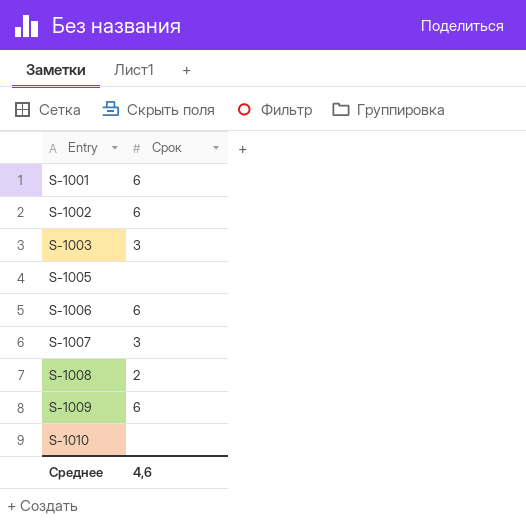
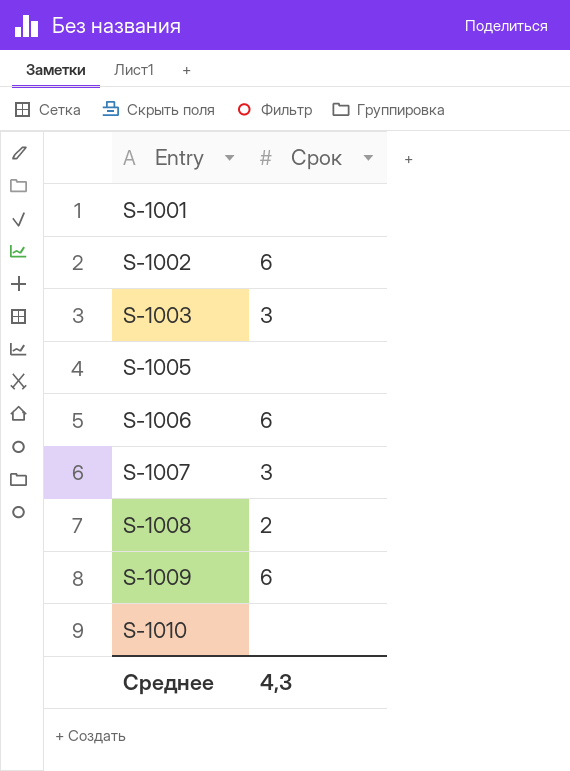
S-1001 | Срок: 6 -> none
Среднее | Срок: 4,6 -> 4,3

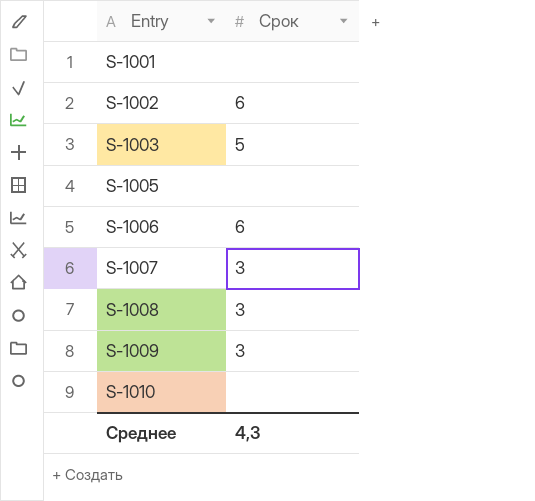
S-1003 | Срок: 3 -> 5
S-1008 | Срок: 2 -> 3
S-1009 | Срок: 6 -> 3

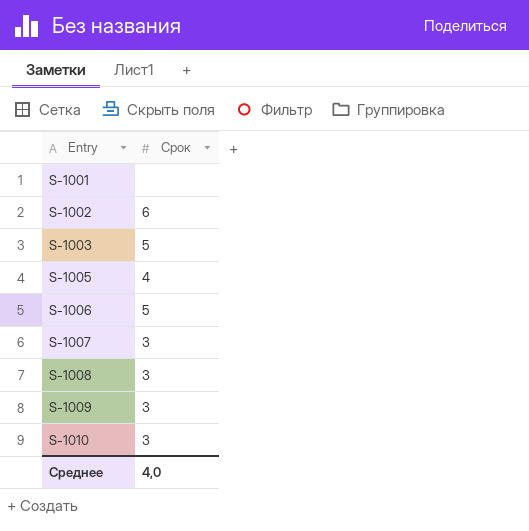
S-1005 | Срок: none -> 4
S-1006 | Срок: 6 -> 5
S-1010 | Срок: none -> 3
Среднее | Срок: 4,3 -> 4,0

